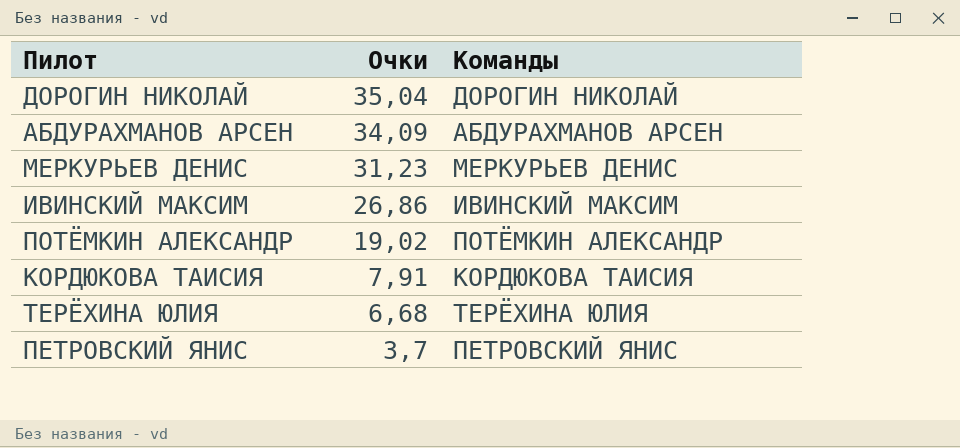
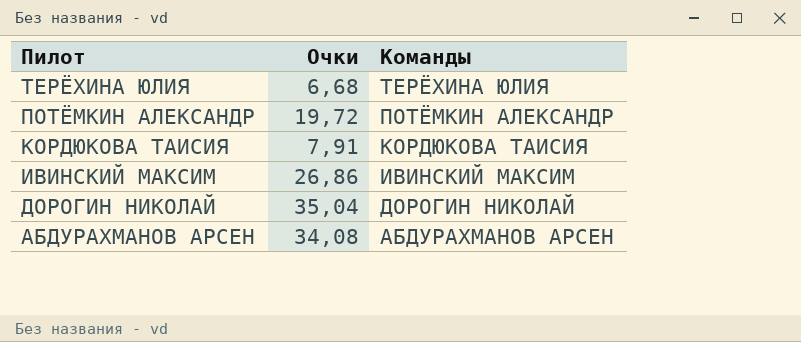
row order: Очки descending -> Пилот descending
row МЕРКУРЬЕВ ДЕНИС: 31,23 | МЕРКУРЬЕВ ДЕНИС -> none
row ПЕТРОВСКИЙ ЯНИС: 3,7 | ПЕТРОВСКИЙ ЯНИС -> none
ПОТЁМКИН АЛЕКСАНДР | Очки: 19,02 -> 19,72
АБДУРАХМАНОВ АРСЕН | Очки: 34,09 -> 34,08

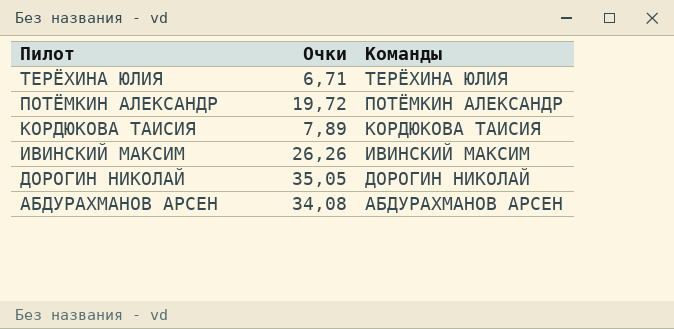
ТЕРЁХИНА ЮЛИЯ | Очки: 6,68 -> 6,71
КОРДЮКОВА ТАИСИЯ | Очки: 7,91 -> 7,89
ИВИНСКИЙ МАКСИМ | Очки: 26,86 -> 26,26
ДОРОГИН НИКОЛАЙ | Очки: 35,04 -> 35,05

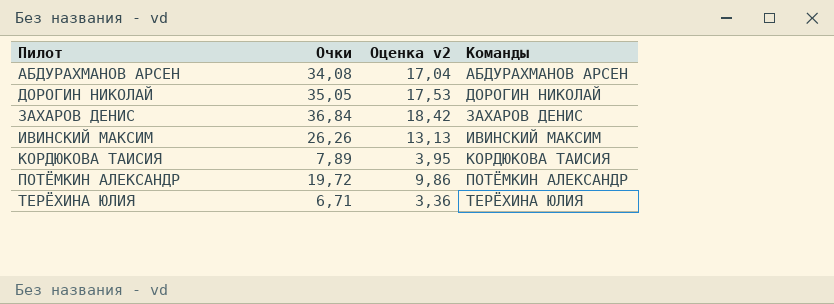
row order: Пилот descending -> Пилот ascending
column Оценка v2 | formula: none -> [Очки] * 0,5
row ЗАХАРОВ ДЕНИС: none -> 36,84 | 18,42 | ЗАХАРОВ ДЕНИС

